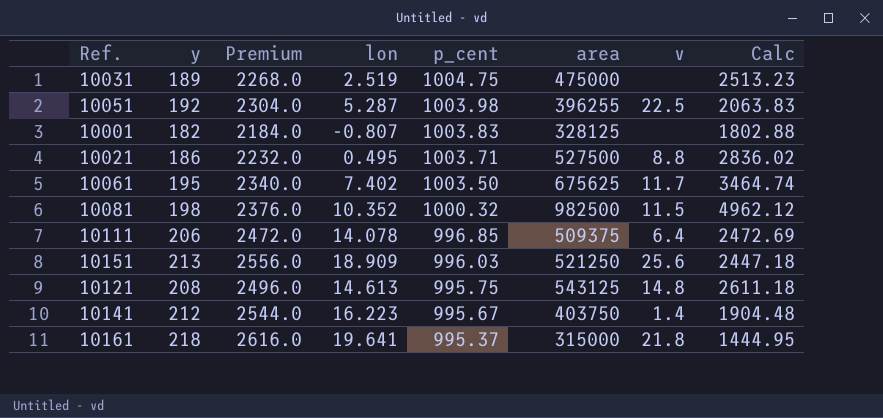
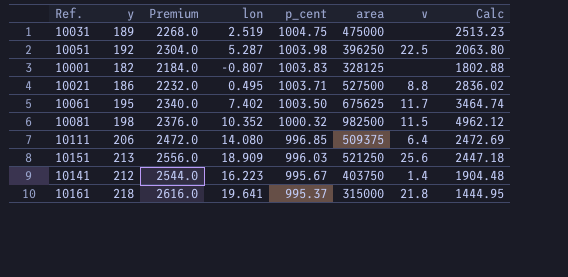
row 10121: 208 | 2496.0 | 14.613 | 995.75 | 543125 | 14.8 | 2611.18 -> none
10051 | area: 396255 -> 396250
10051 | Calc: 2063.83 -> 2063.80
10111 | lon: 14.078 -> 14.080

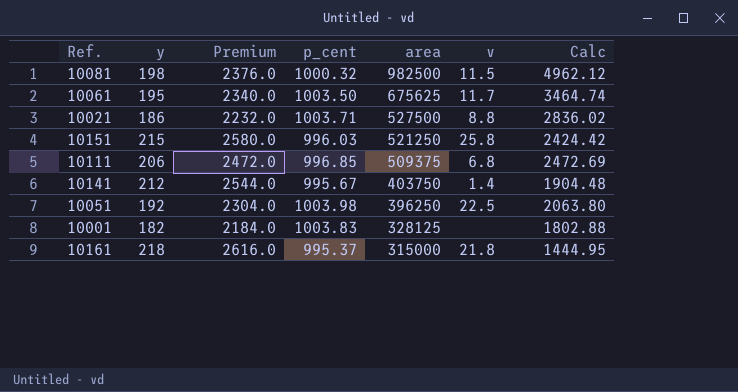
row order: p_cent descending -> area descending
column lon | position: 4 -> none
row 10031: 189 | 2268.0 | 2.519 | 1004.75 | 475000 | none | 2513.23 -> none
10151 | y: 213 -> 215
10151 | Premium: 2556.0 -> 2580.0
10151 | v: 25.6 -> 25.8
10151 | Calc: 2447.18 -> 2424.42
10111 | v: 6.4 -> 6.8

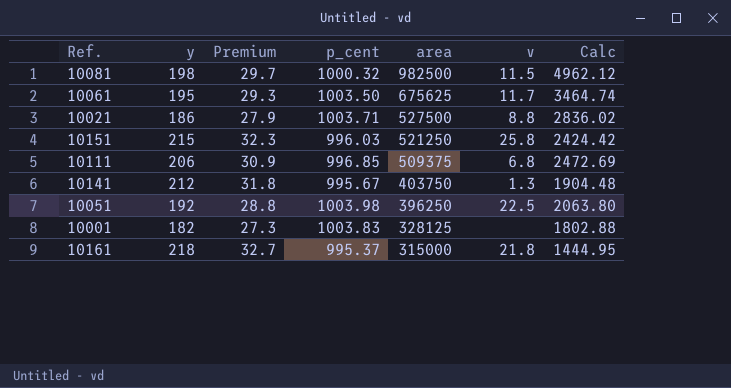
column Premium | formula: [y] * 12 -> [y] * 0.15
10141 | v: 1.4 -> 1.3

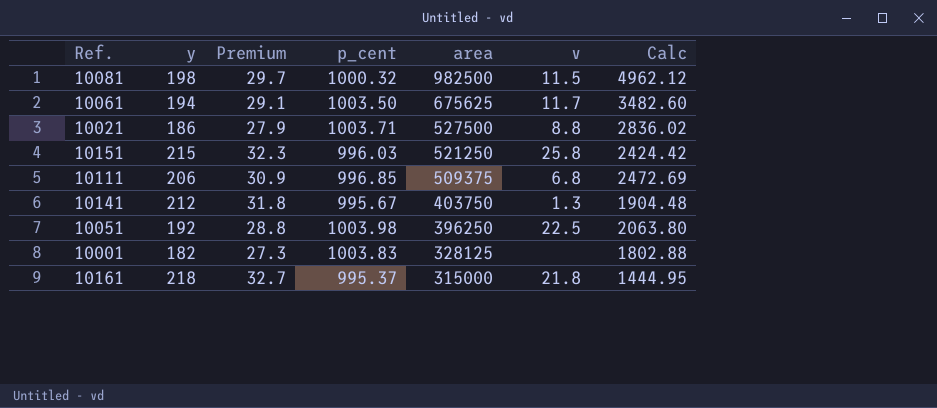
10061 | y: 195 -> 194
10061 | Premium: 29.3 -> 29.1
10061 | Calc: 3464.74 -> 3482.60

